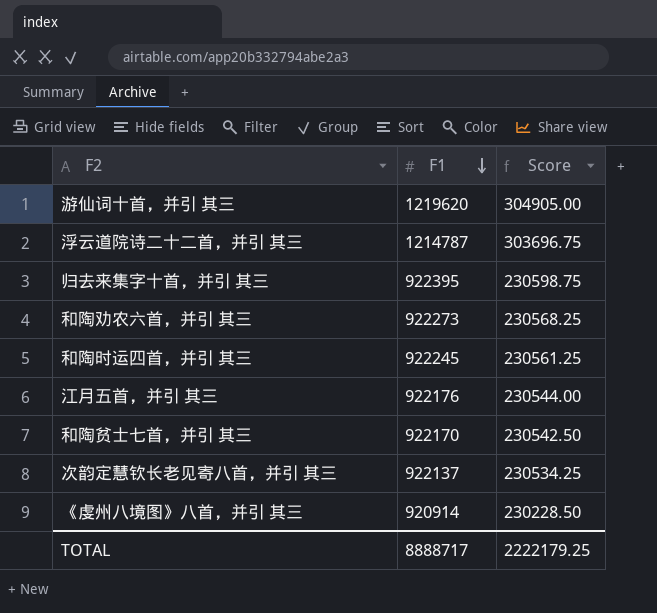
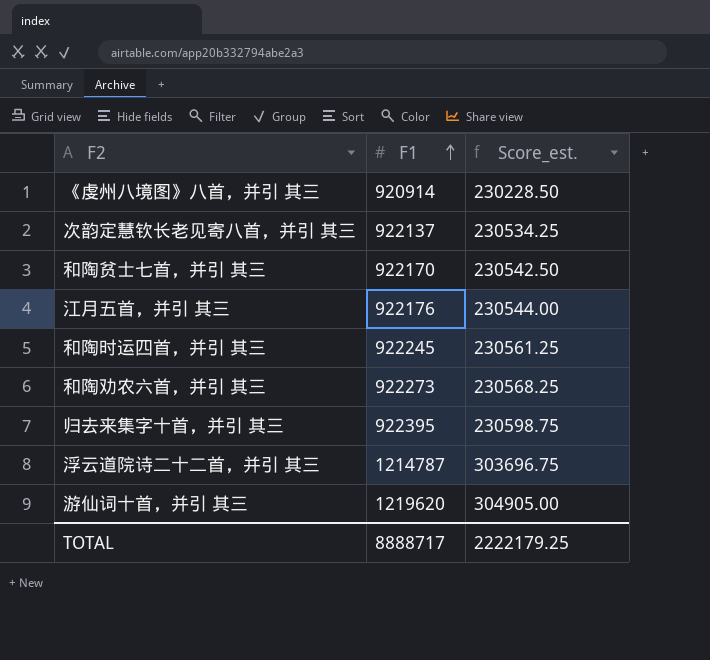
row order: F1 descending -> F1 ascending
column name: Score -> Score_est.

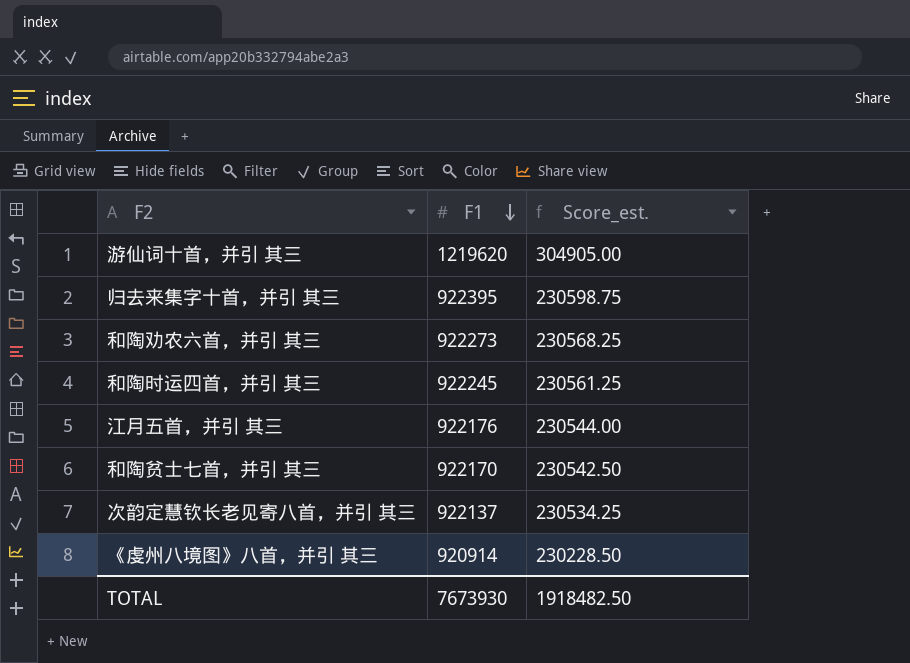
row order: F1 ascending -> F1 descending
row 浮云道院诗二十二首，并引 其三: 1214787 | 303696.75 -> none
TOTAL | F1: 8888717 -> 7673930
TOTAL | Score_est.: 2222179.25 -> 1918482.50

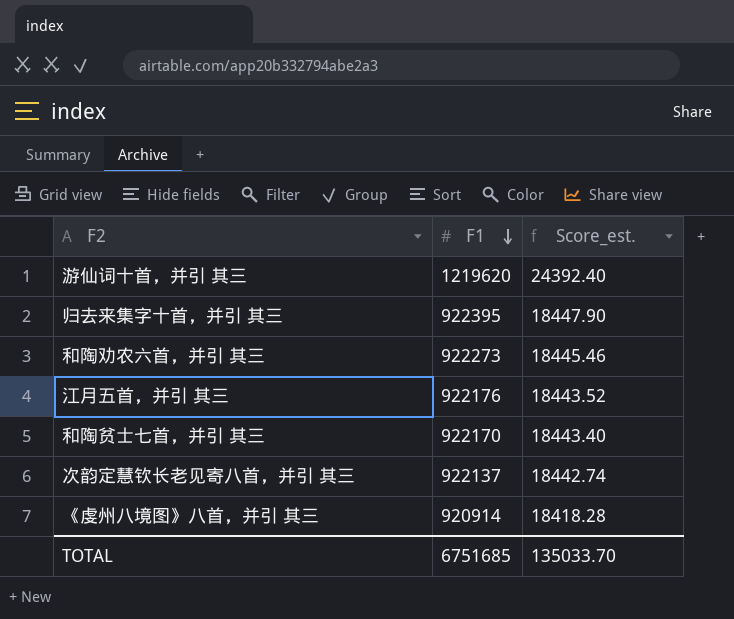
column Score_est. | formula: [F1] * 0.25 -> [F1] * 0.02
row 和陶时运四首，并引 其三: 922245 | 230561.25 -> none
TOTAL | F1: 7673930 -> 6751685
TOTAL | Score_est.: 1918482.50 -> 135033.70

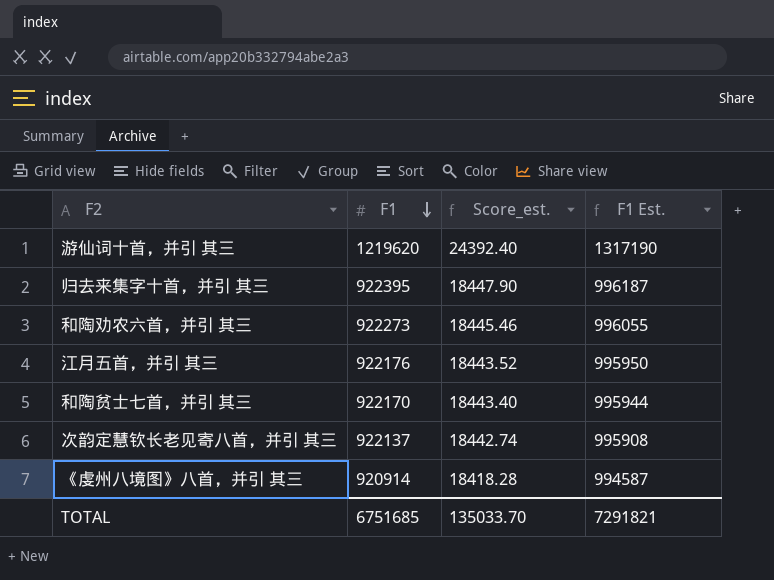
column F1 Est. | formula: none -> [F1] * 1.08

